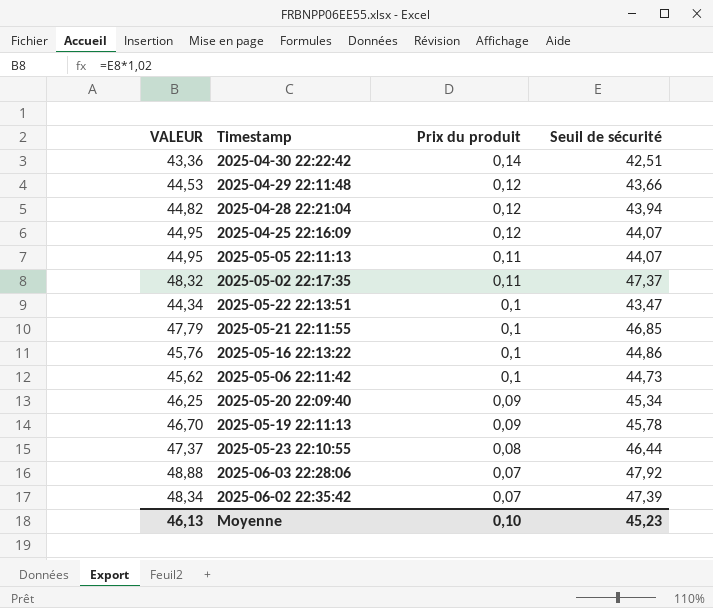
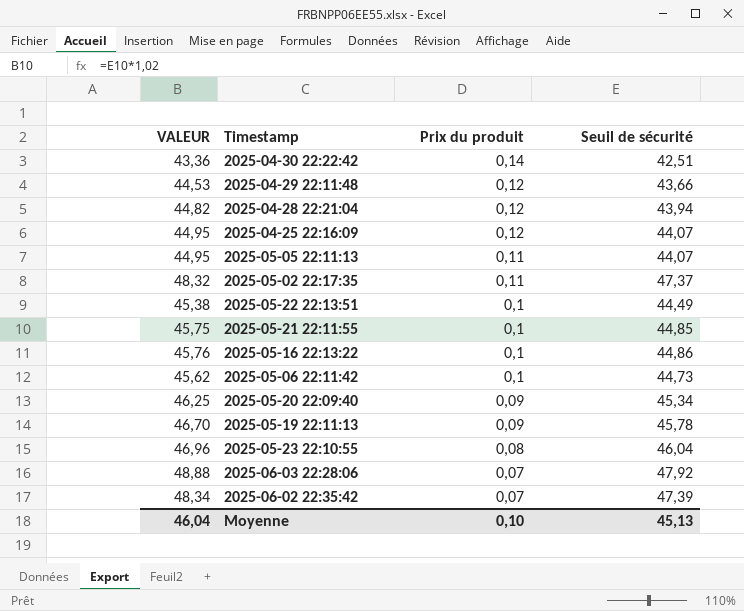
2025-05-22 22:13:51 | VALEUR: 44,34 -> 45,38
2025-05-22 22:13:51 | Seuil de sécurité: 43,47 -> 44,49
2025-05-21 22:11:55 | VALEUR: 47,79 -> 45,75
2025-05-21 22:11:55 | Seuil de sécurité: 46,85 -> 44,85
2025-05-23 22:10:55 | VALEUR: 47,37 -> 46,96
2025-05-23 22:10:55 | Seuil de sécurité: 46,44 -> 46,04
Moyenne | VALEUR: 46,13 -> 46,04
Moyenne | Seuil de sécurité: 45,23 -> 45,13

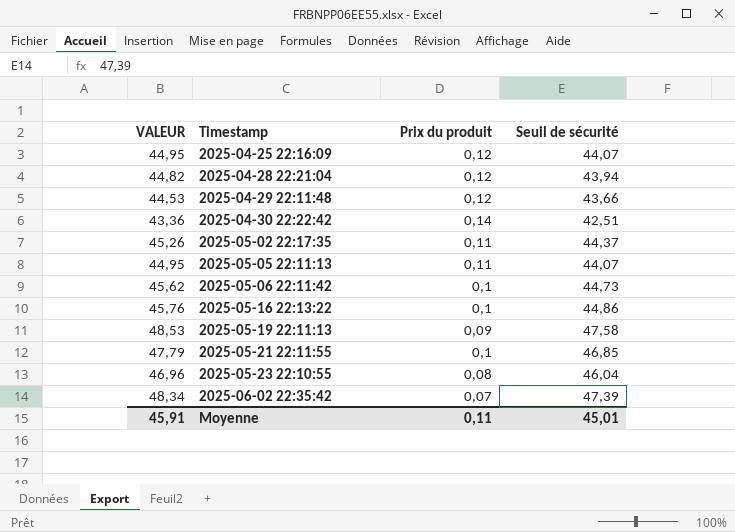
row order: Prix du produit descending -> Timestamp ascending
row 2025-05-22 22:13:51: 45,38 | 0,1 | 44,49 -> none
row 2025-05-20 22:09:40: 46,25 | 0,09 | 45,34 -> none
row 2025-06-03 22:28:06: 48,88 | 0,07 | 47,92 -> none
2025-05-02 22:17:35 | VALEUR: 48,32 -> 45,26
2025-05-02 22:17:35 | Seuil de sécurité: 47,37 -> 44,37
2025-05-19 22:11:13 | VALEUR: 46,70 -> 48,53
2025-05-19 22:11:13 | Seuil de sécurité: 45,78 -> 47,58
2025-05-21 22:11:55 | VALEUR: 45,75 -> 47,79
2025-05-21 22:11:55 | Seuil de sécurité: 44,85 -> 46,85
Moyenne | VALEUR: 46,04 -> 45,91
Moyenne | Prix du produit: 0,10 -> 0,11
Moyenne | Seuil de sécurité: 45,13 -> 45,01

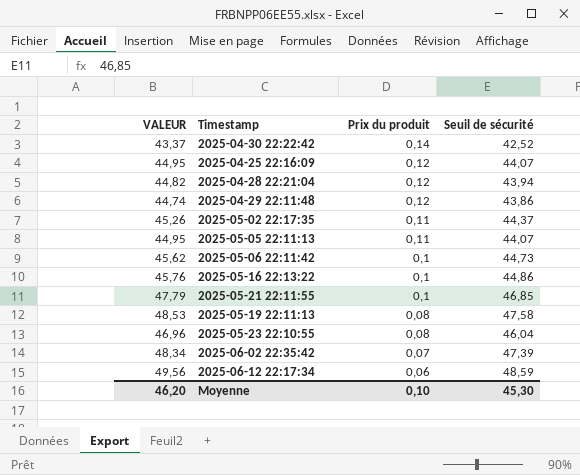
row order: Timestamp ascending -> Prix du produit descending
2025-04-30 22:22:42 | VALEUR: 43,36 -> 43,37
2025-04-30 22:22:42 | Seuil de sécurité: 42,51 -> 42,52
2025-04-29 22:11:48 | VALEUR: 44,53 -> 44,74
2025-04-29 22:11:48 | Seuil de sécurité: 43,66 -> 43,86
2025-05-19 22:11:13 | Prix du produit: 0,09 -> 0,08
row 2025-06-12 22:17:34: none -> 49,56 | 0,06 | 48,59
Moyenne | VALEUR: 45,91 -> 46,20
Moyenne | Prix du produit: 0,11 -> 0,10
Moyenne | Seuil de sécurité: 45,01 -> 45,30

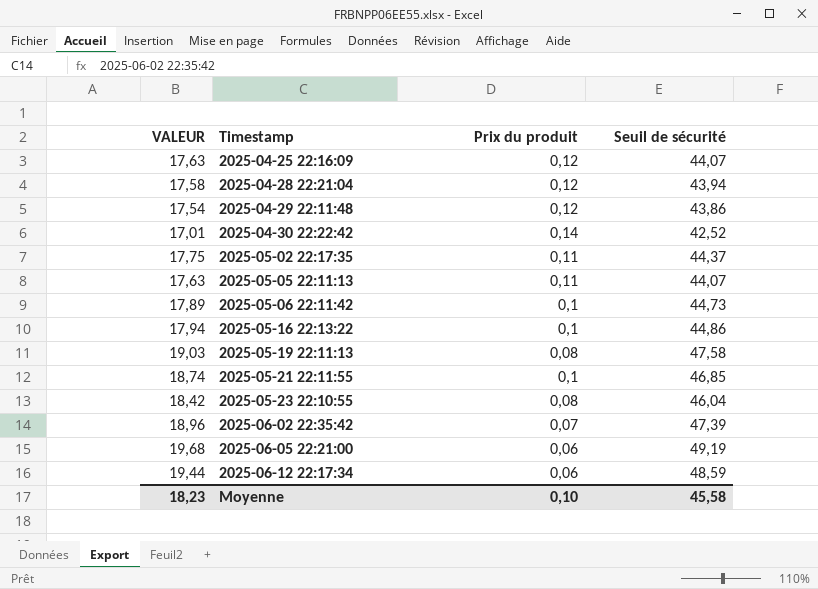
row order: Prix du produit descending -> Timestamp ascending
column VALEUR | formula: [Seuil de sécurité] * 1,02 -> [Seuil de sécurité] * 0,4
row 2025-06-05 22:21:00: none -> 19,68 | 0,06 | 49,19
Moyenne | VALEUR: 46,20 -> 18,23
Moyenne | Seuil de sécurité: 45,30 -> 45,58

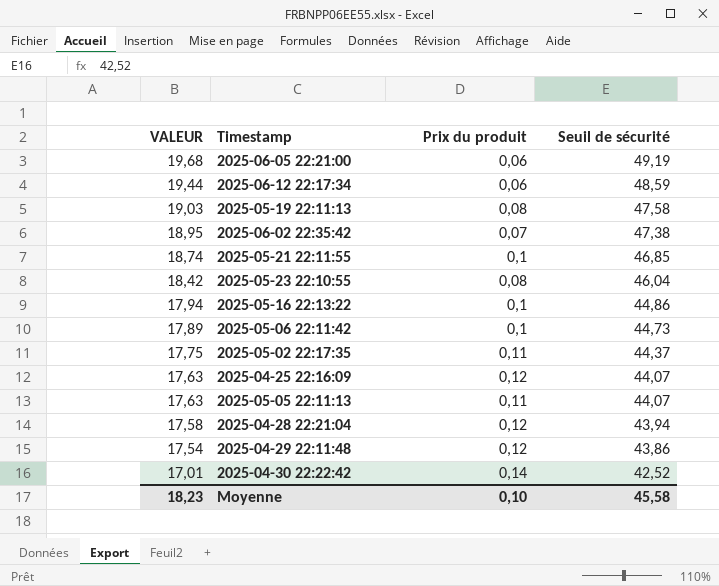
row order: Timestamp ascending -> VALEUR descending
2025-06-02 22:35:42 | VALEUR: 18,96 -> 18,95
2025-06-02 22:35:42 | Seuil de sécurité: 47,39 -> 47,38

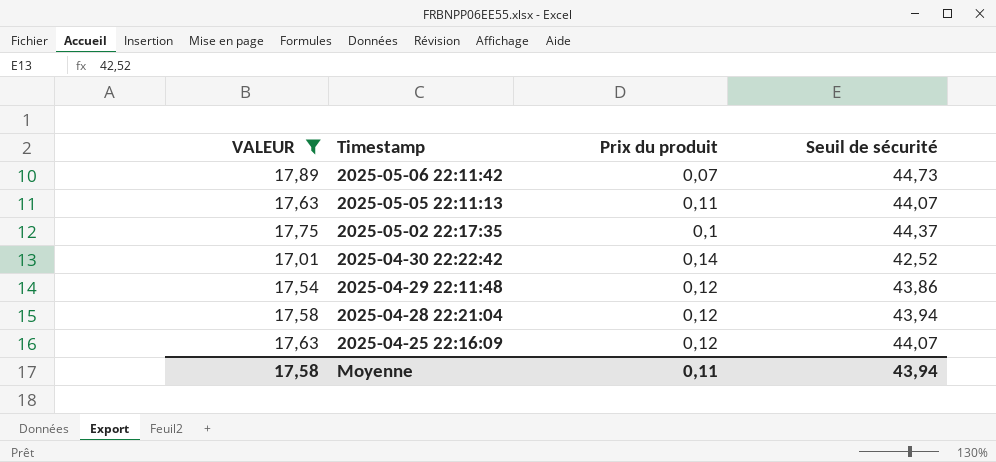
filter: none -> VALEUR <= 17,89
row order: VALEUR descending -> Timestamp descending
2025-05-06 22:11:42 | Prix du produit: 0,1 -> 0,07
2025-05-02 22:17:35 | Prix du produit: 0,11 -> 0,1
Moyenne | VALEUR: 18,23 -> 17,58
Moyenne | Prix du produit: 0,10 -> 0,11
Moyenne | Seuil de sécurité: 45,58 -> 43,94

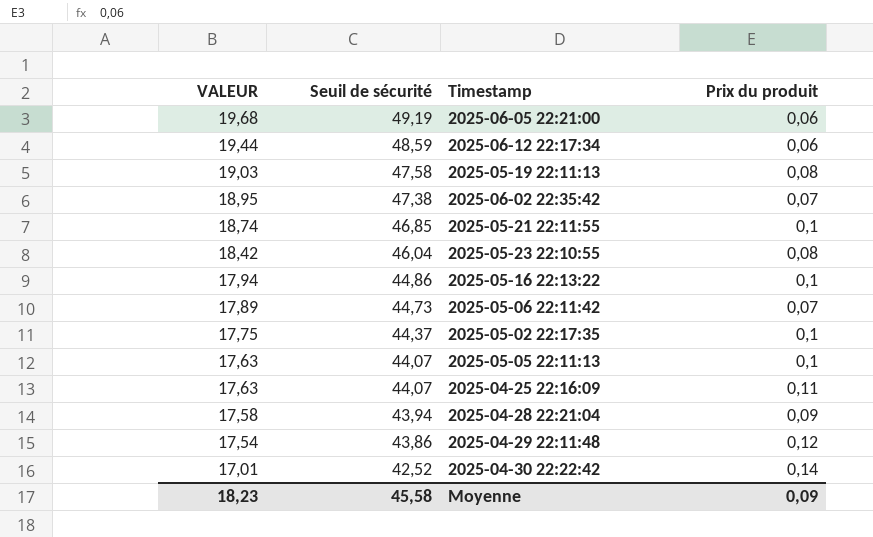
filter: VALEUR <= 17,89 -> none
row order: Timestamp descending -> VALEUR descending
column Seuil de sécurité | position: 4 -> 2
2025-05-05 22:11:13 | Prix du produit: 0,11 -> 0,1
2025-04-25 22:16:09 | Prix du produit: 0,12 -> 0,11
2025-04-28 22:21:04 | Prix du produit: 0,12 -> 0,09
Moyenne | VALEUR: 17,58 -> 18,23
Moyenne | Seuil de sécurité: 43,94 -> 45,58
Moyenne | Prix du produit: 0,11 -> 0,09

